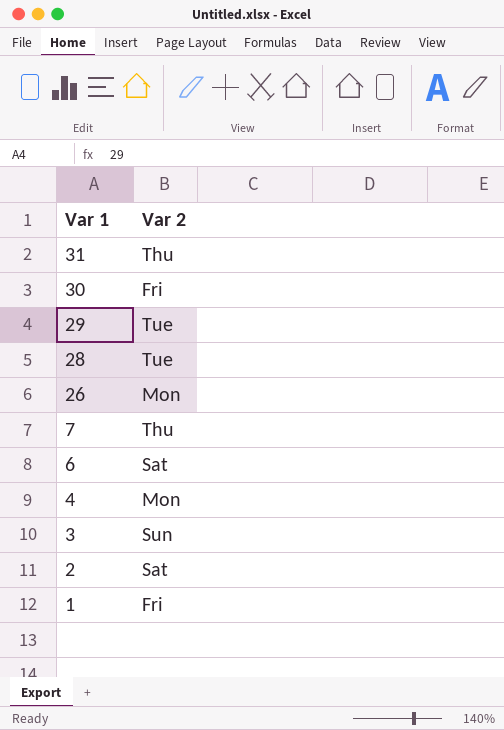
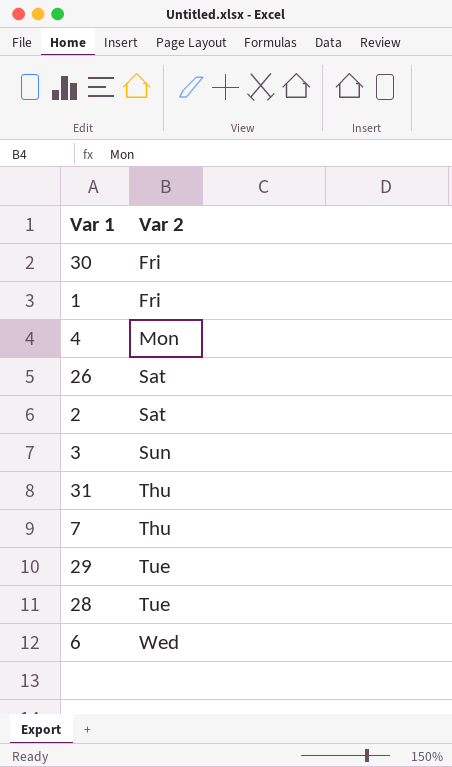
row order: Var 1 descending -> Var 2 ascending
26 | Var 2: Mon -> Sat
6 | Var 2: Sat -> Wed

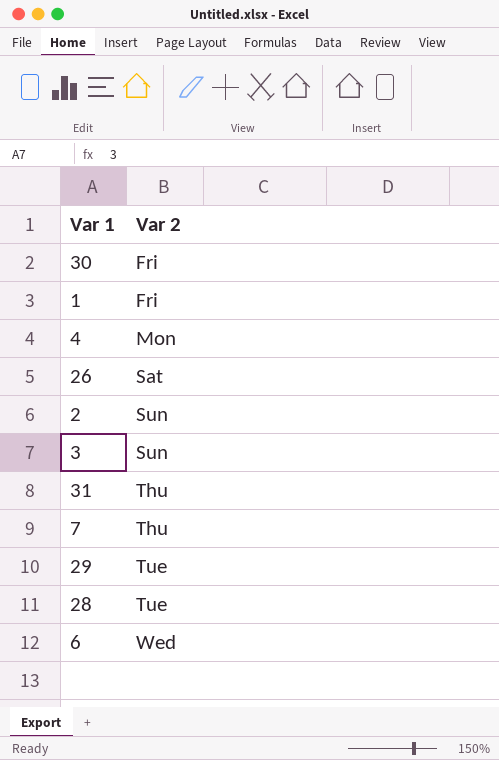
2 | Var 2: Sat -> Sun

